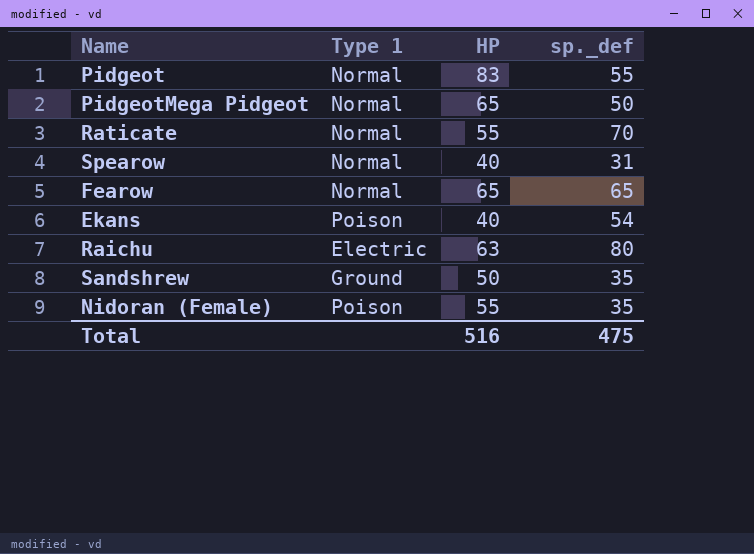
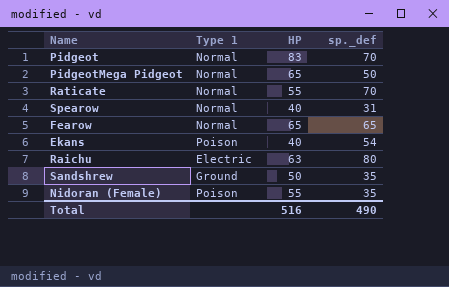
Pidgeot | sp._def: 55 -> 70
Total | sp._def: 475 -> 490

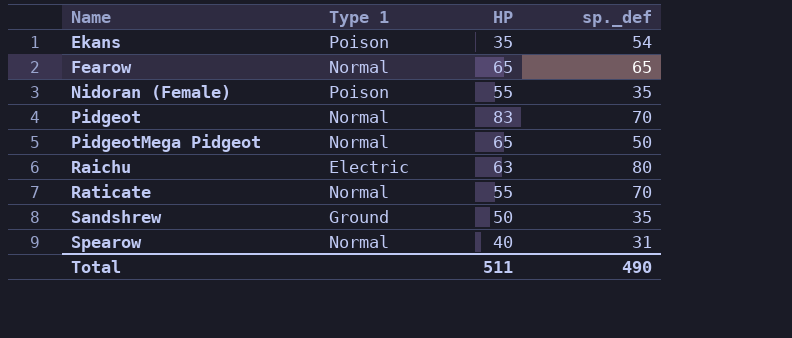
row order: none -> Name ascending
Ekans | HP: 40 -> 35
Total | HP: 516 -> 511

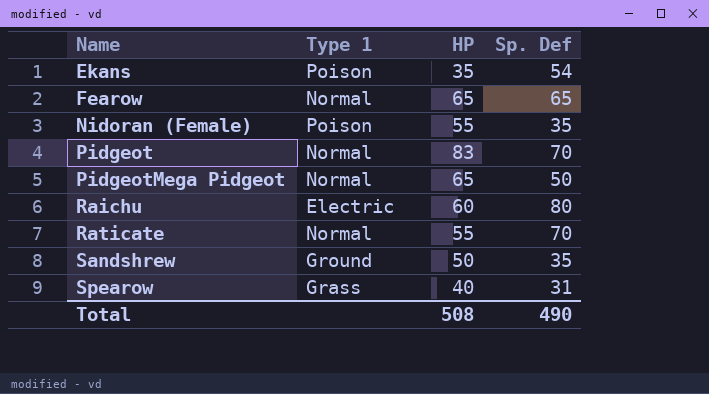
column name: sp._def -> Sp. Def
Raichu | HP: 63 -> 60
Spearow | Type 1: Normal -> Grass
Total | HP: 511 -> 508

